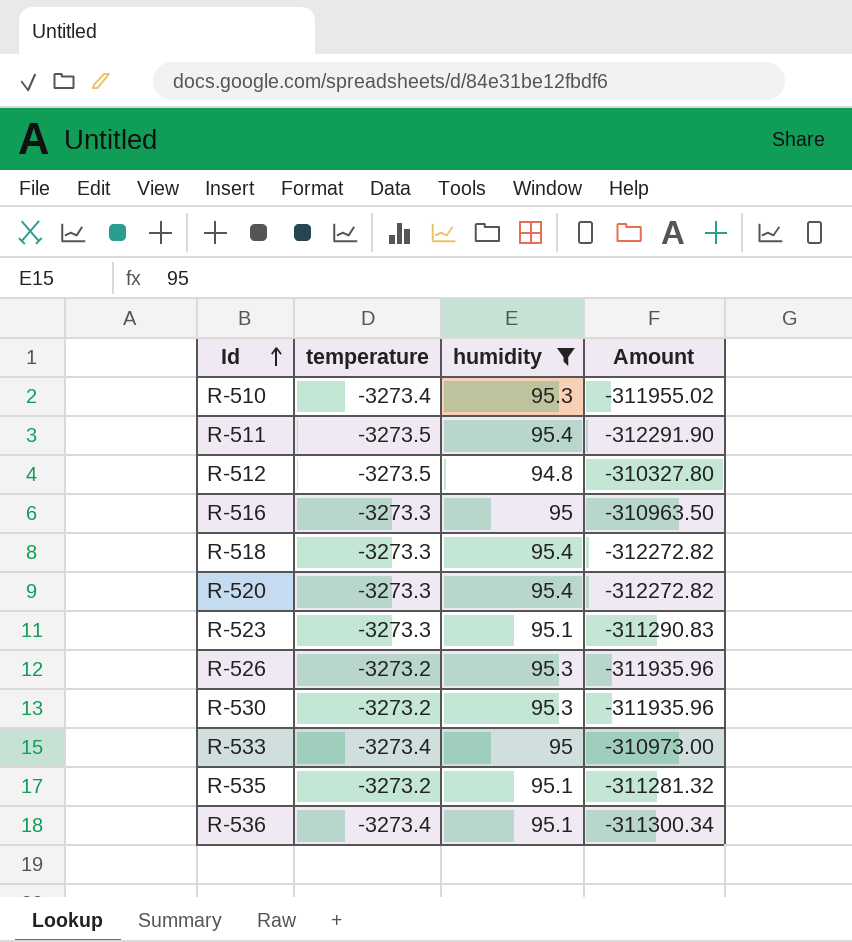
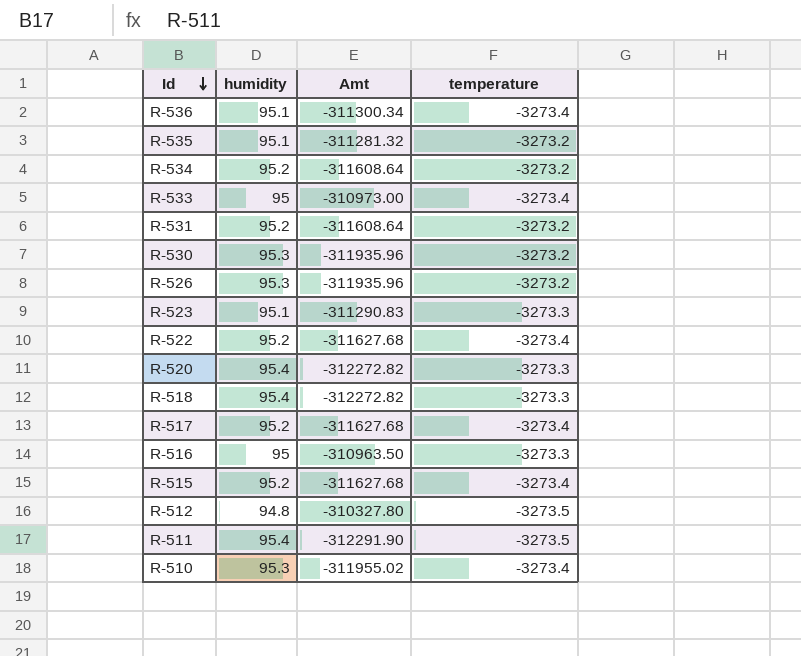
filter: humidity != 95.2 -> none
row order: Id ascending -> Id descending
column name: Amount -> Amt
column temperature | position: 2 -> 4

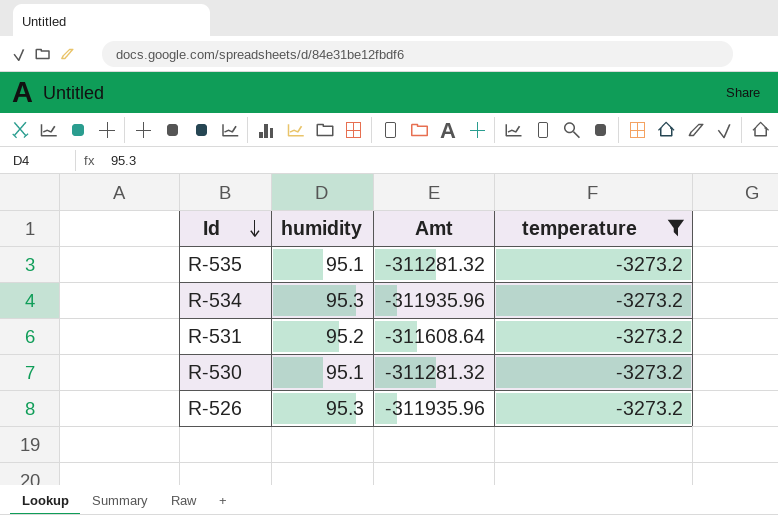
filter: none -> temperature = -3273.2
R-534 | humidity: 95.2 -> 95.3
R-534 | Amt: -311608.64 -> -311935.96
R-530 | humidity: 95.3 -> 95.1
R-530 | Amt: -311935.96 -> -311281.32

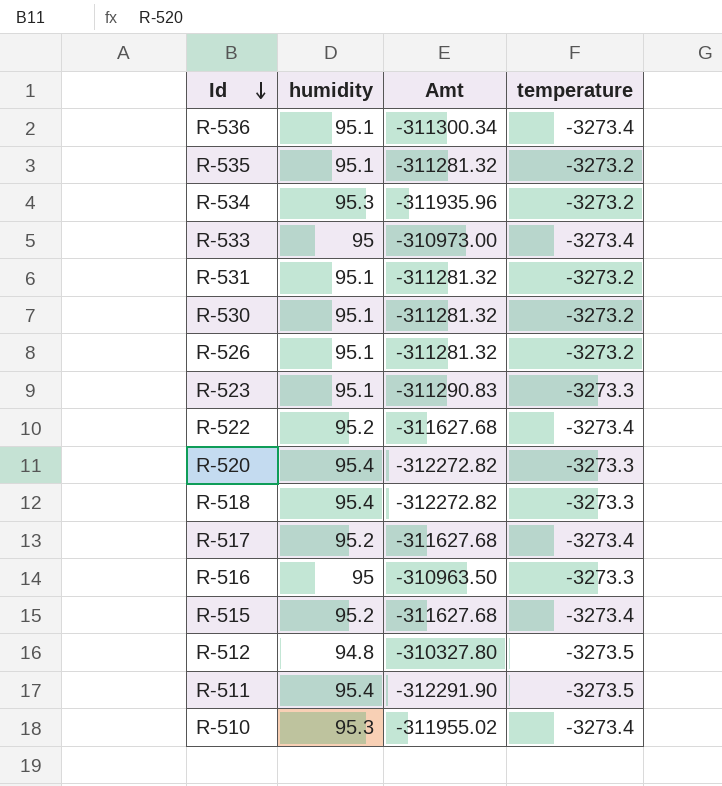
filter: temperature = -3273.2 -> none
R-531 | humidity: 95.2 -> 95.1
R-531 | Amt: -311608.64 -> -311281.32
R-526 | humidity: 95.3 -> 95.1
R-526 | Amt: -311935.96 -> -311281.32

